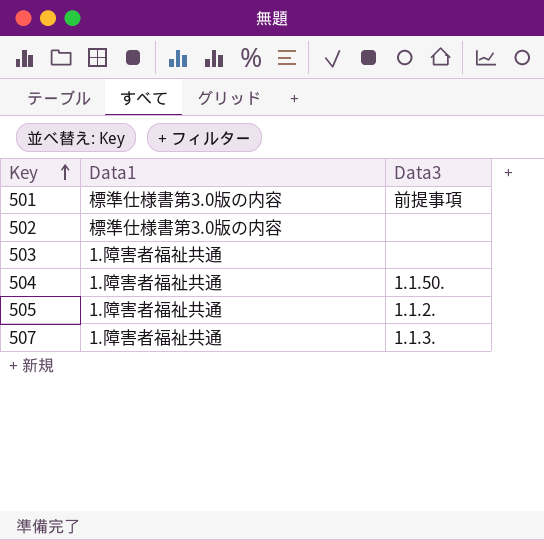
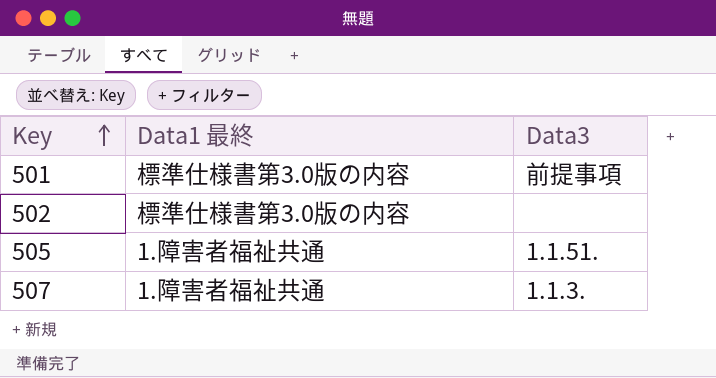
column name: Data1 -> Data1 最終
row 503: 1.障害者福祉共通 | none -> none
row 504: 1.障害者福祉共通 | 1.1.50. -> none
505 | Data3: 1.1.2. -> 1.1.51.

